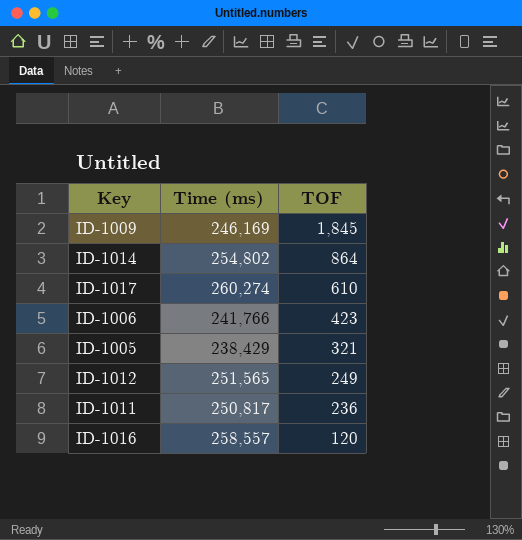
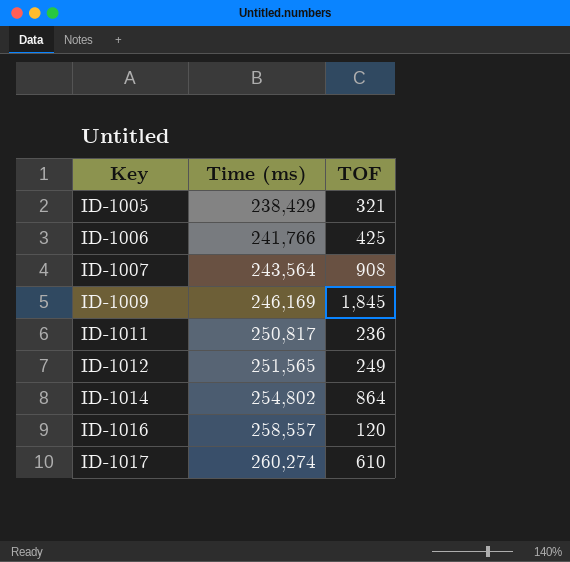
row order: TOF descending -> Key ascending
ID-1006 | TOF: 423 -> 425
row ID-1007: none -> 243,564 | 908

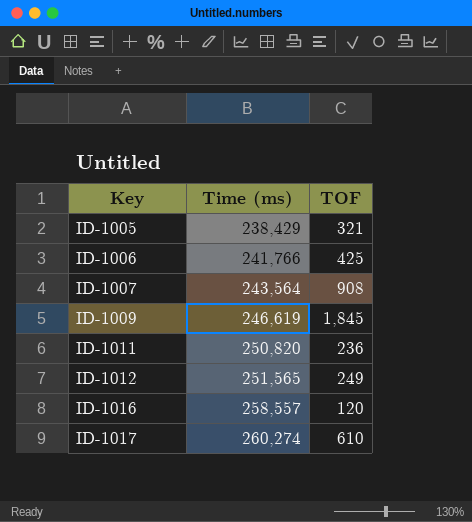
row ID-1014: 254,802 | 864 -> none
ID-1009 | Time (ms): 246,169 -> 246,619
ID-1011 | Time (ms): 250,817 -> 250,820

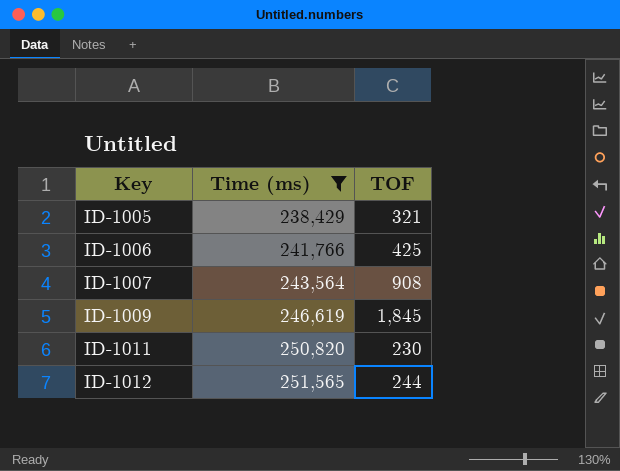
filter: none -> Time (ms) <= 251,565
ID-1011 | TOF: 236 -> 230
ID-1012 | TOF: 249 -> 244

